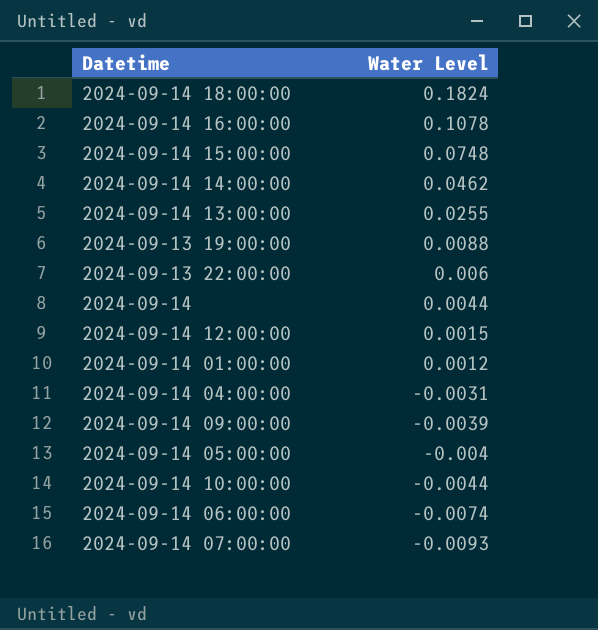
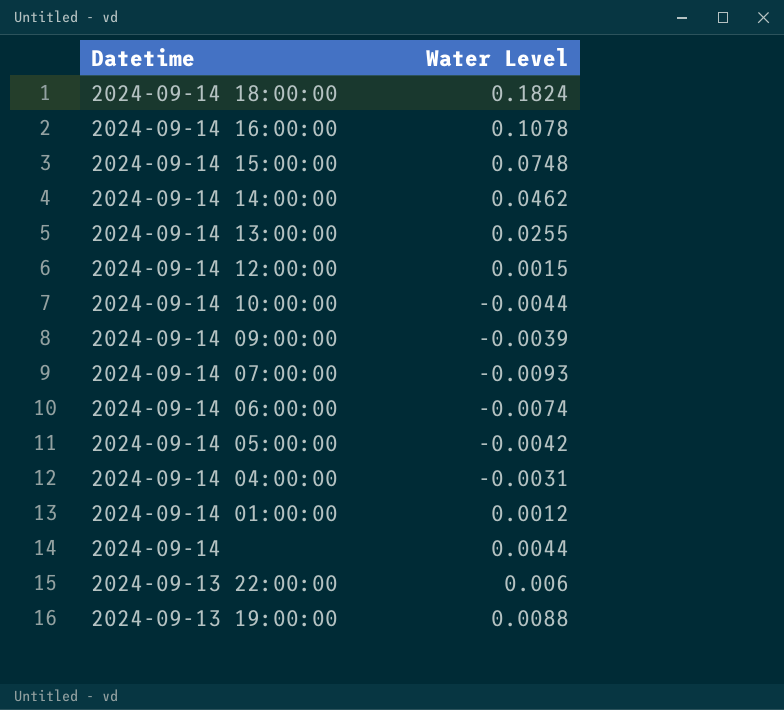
row order: Water Level descending -> Datetime descending
2024-09-14 05:00:00 | Water Level: -0.004 -> -0.0042

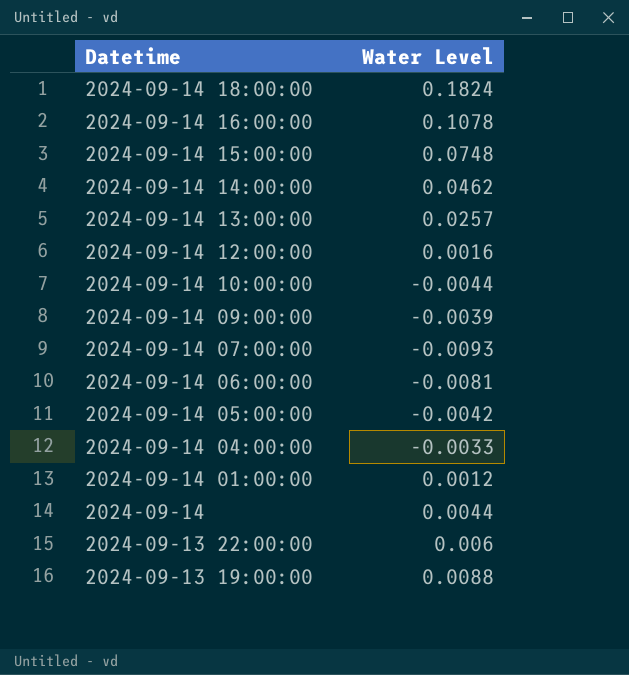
2024-09-14 13:00:00 | Water Level: 0.0255 -> 0.0257
2024-09-14 12:00:00 | Water Level: 0.0015 -> 0.0016
2024-09-14 06:00:00 | Water Level: -0.0074 -> -0.0081
2024-09-14 04:00:00 | Water Level: -0.0031 -> -0.0033

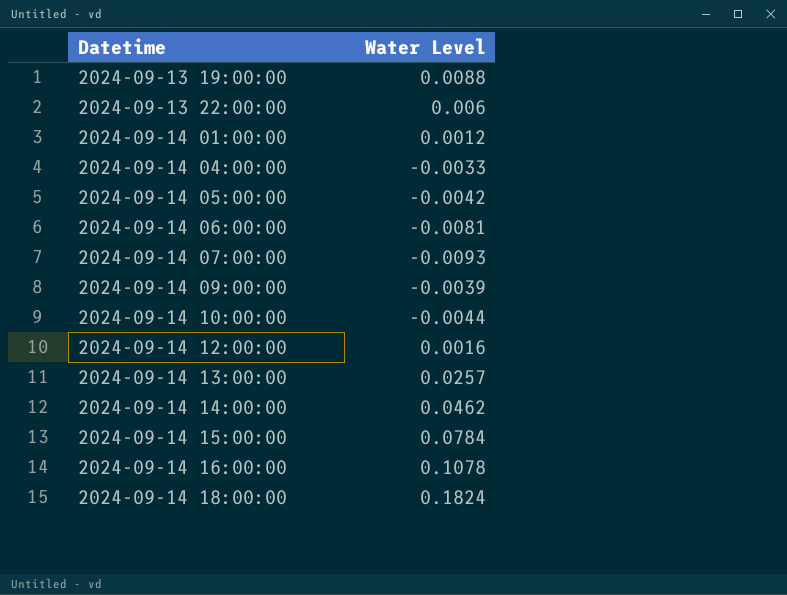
row order: Datetime descending -> Datetime ascending
row 2024-09-14: 0.0044 -> none
2024-09-14 15:00:00 | Water Level: 0.0748 -> 0.0784

